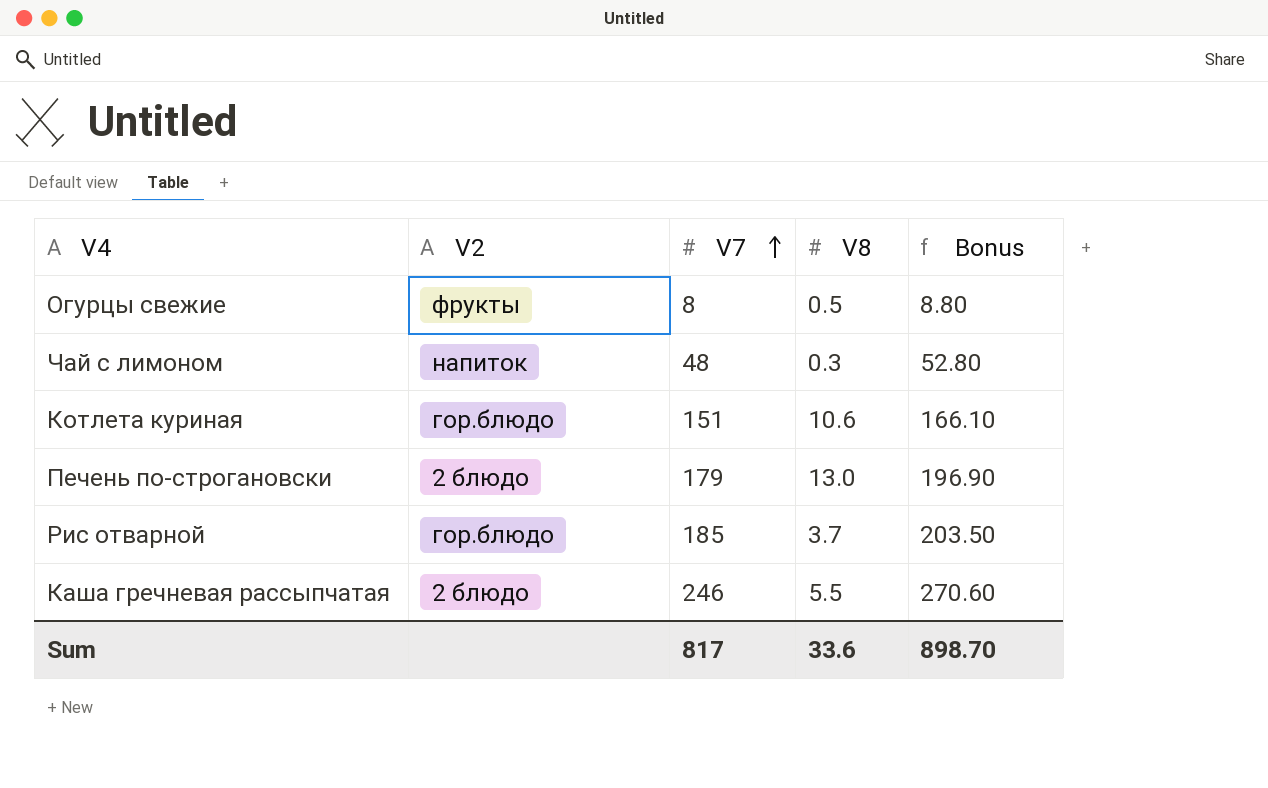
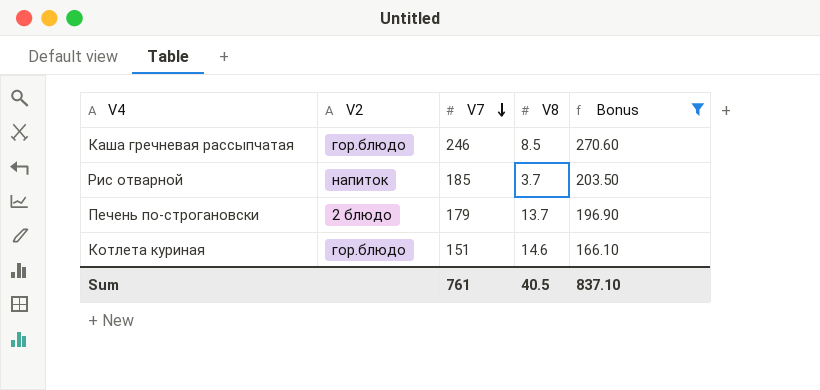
filter: none -> Bonus >= 166.10
row order: V7 ascending -> V7 descending
Каша гречневая рассыпчатая | V2: 2 блюдо -> гор.блюдо
Каша гречневая рассыпчатая | V8: 5.5 -> 8.5
Рис отварной | V2: гор.блюдо -> напиток
Печень по-строгановски | V8: 13.0 -> 13.7
Котлета куриная | V8: 10.6 -> 14.6
Sum | V7: 817 -> 761
Sum | V8: 33.6 -> 40.5
Sum | Bonus: 898.70 -> 837.10

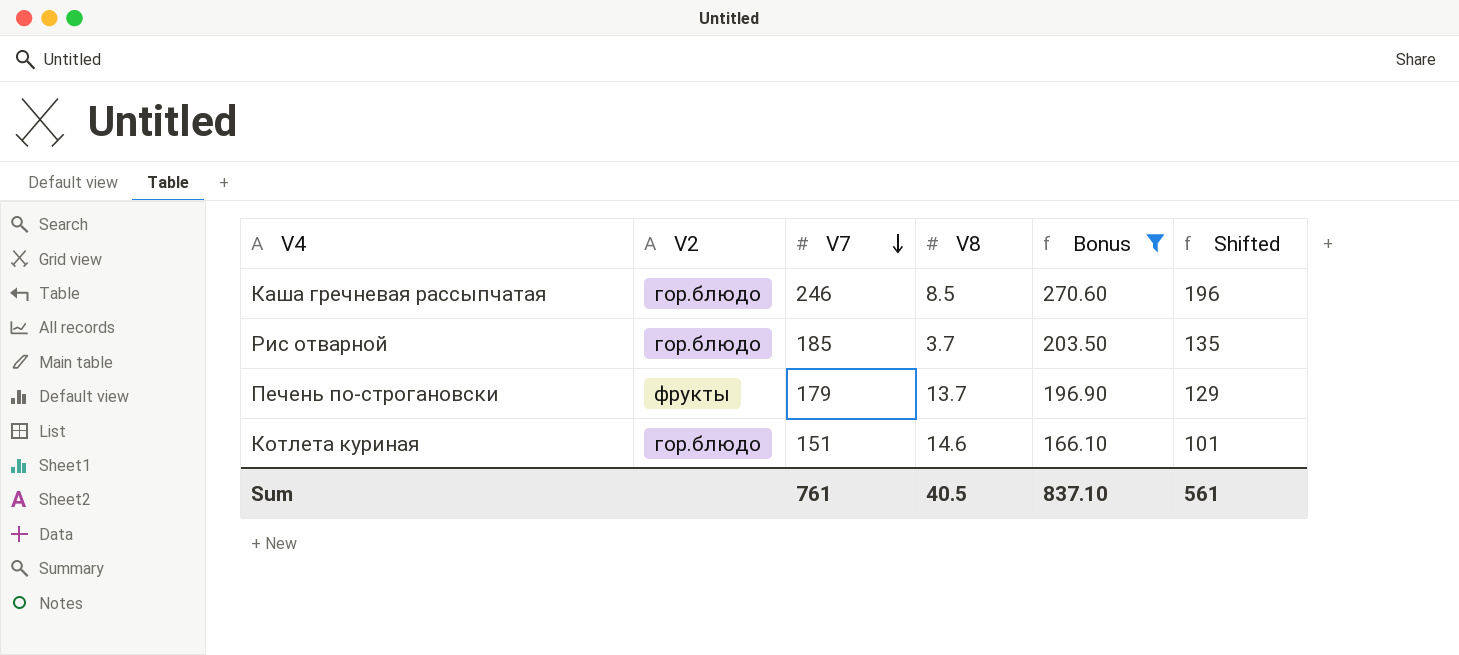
column Shifted | formula: none -> [V7] - 50
Рис отварной | V2: напиток -> гор.блюдо
Печень по-строгановски | V2: 2 блюдо -> фрукты

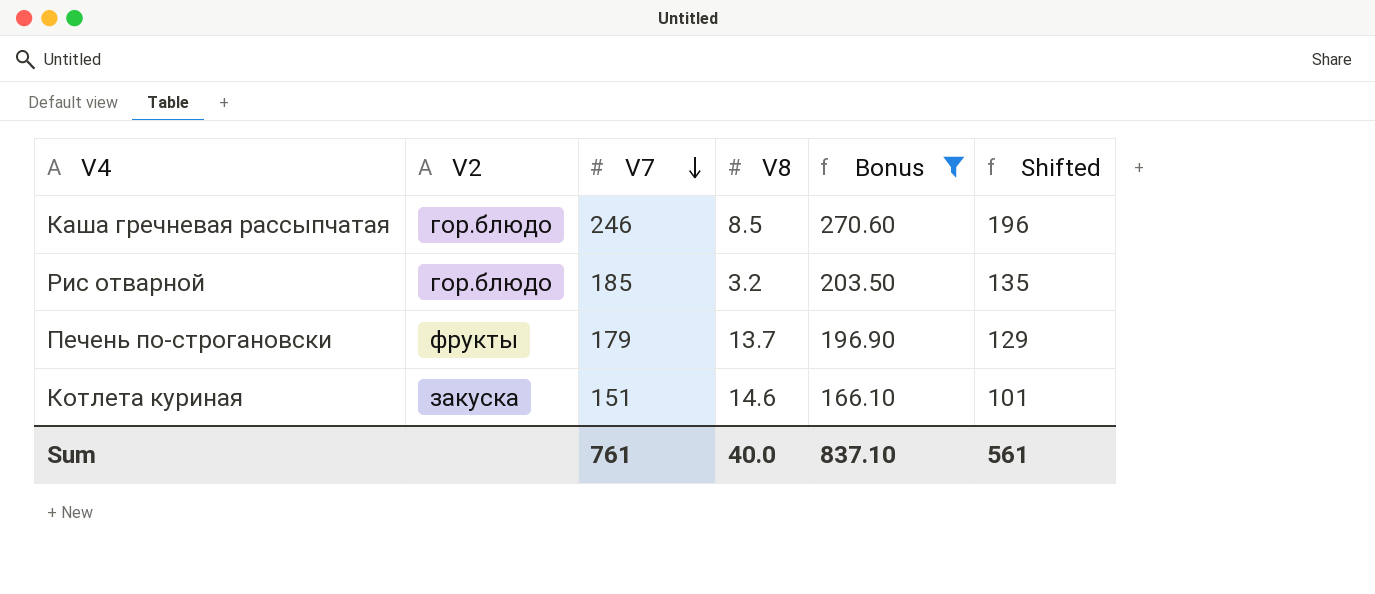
Рис отварной | V8: 3.7 -> 3.2
Котлета куриная | V2: гор.блюдо -> закуска
Sum | V8: 40.5 -> 40.0

